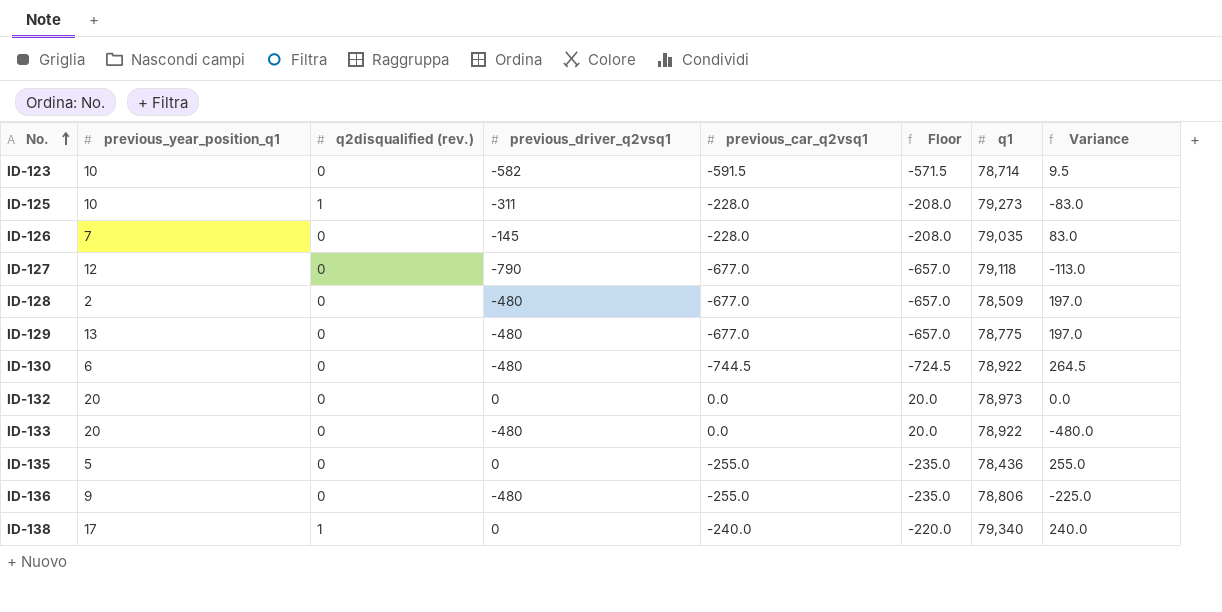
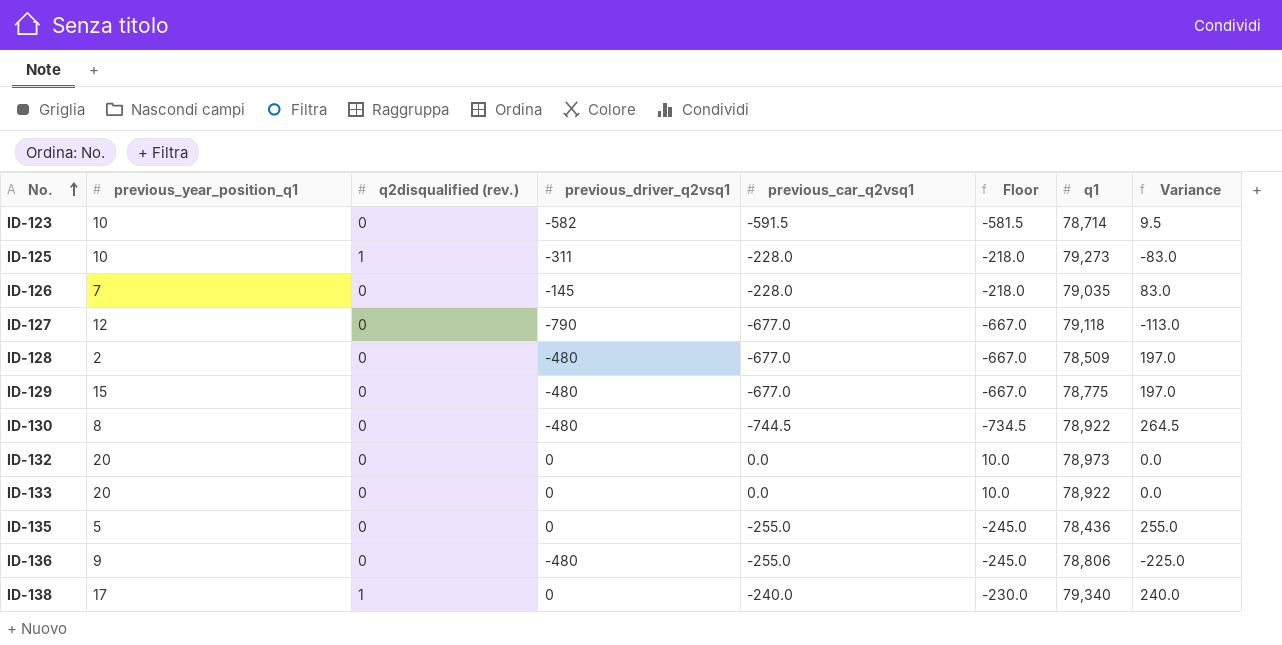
column Floor | formula: [previous_car_q2vsq1] + 20 -> [previous_car_q2vsq1] + 10
ID-129 | previous_year_position_q1: 13 -> 15
ID-130 | previous_year_position_q1: 6 -> 8
ID-133 | previous_driver_q2vsq1: -480 -> 0
ID-133 | Variance: -480.0 -> 0.0

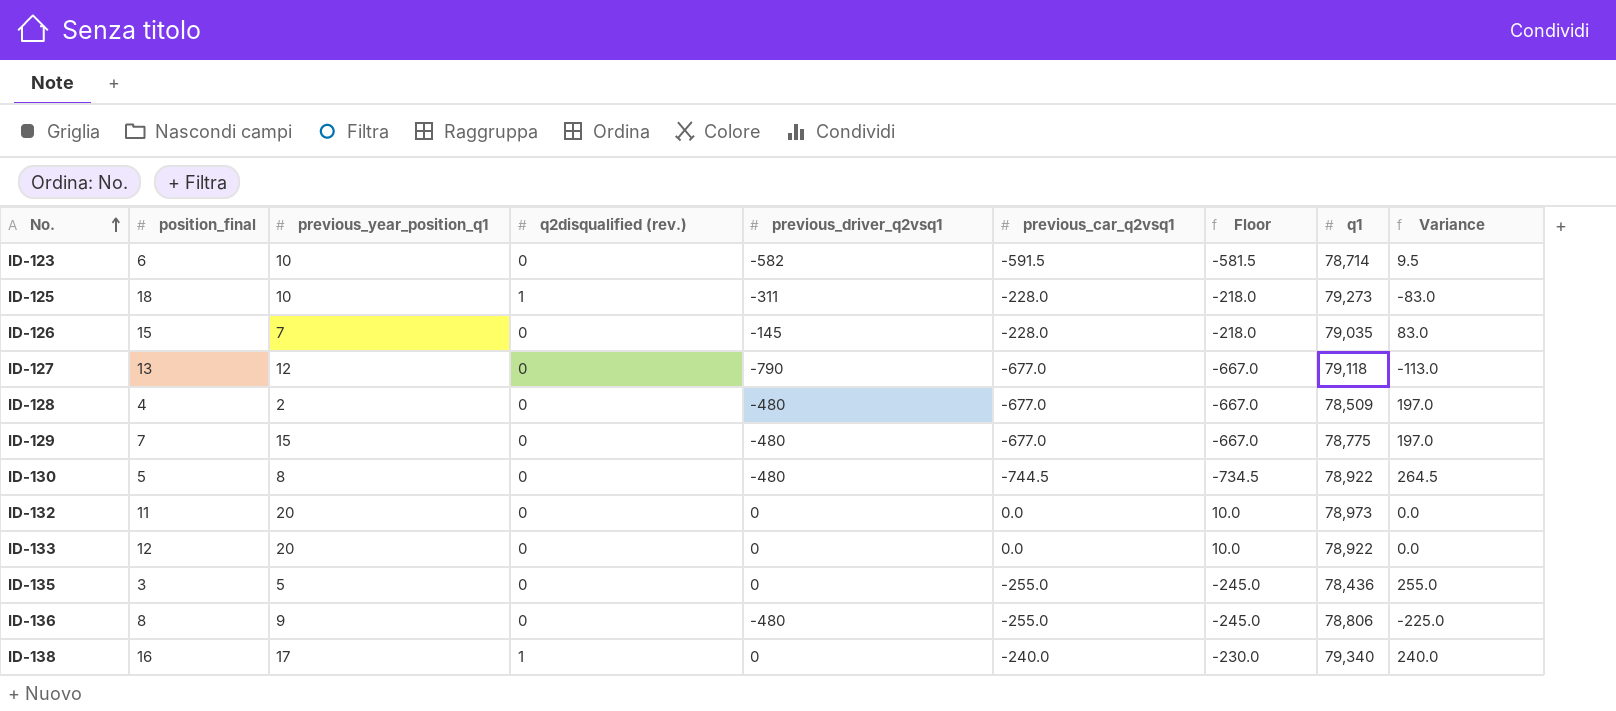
column position_final | position: none -> 2

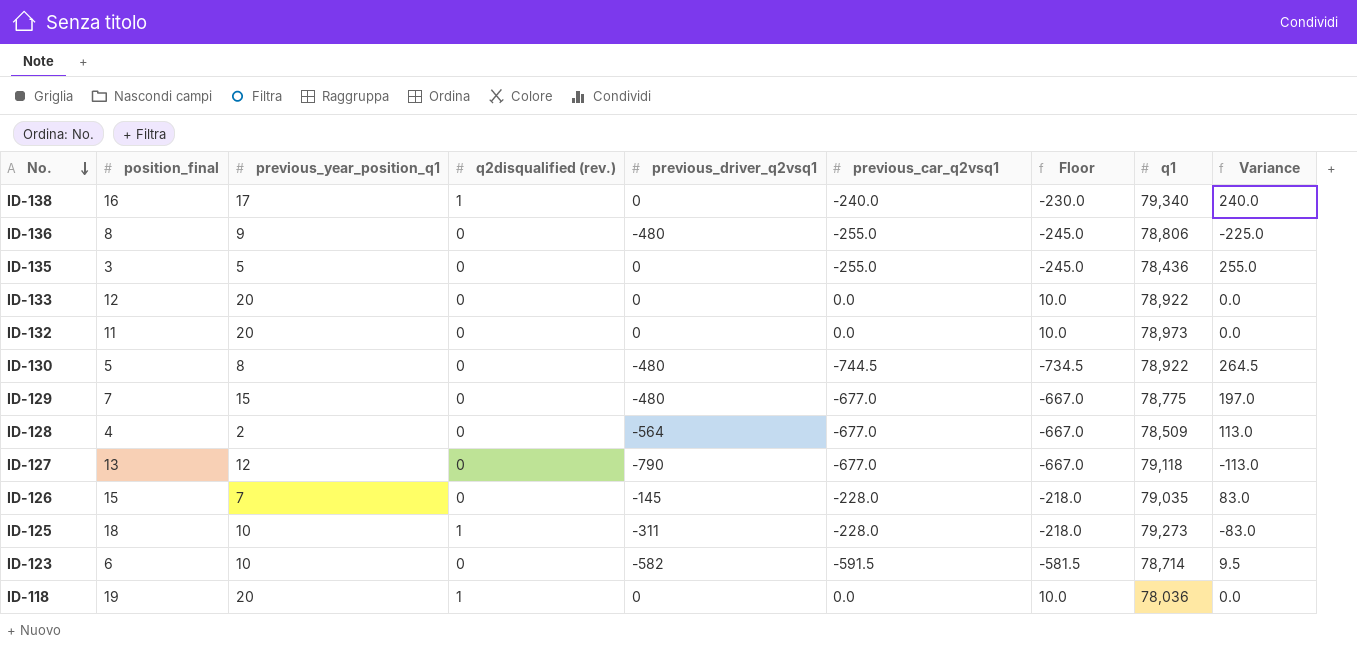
row order: No. ascending -> No. descending
ID-128 | previous_driver_q2vsq1: -480 -> -564
ID-128 | Variance: 197.0 -> 113.0
row ID-118: none -> 19 | 20 | 1 | 0 | 0.0 | 10.0 | 78,036 | 0.0

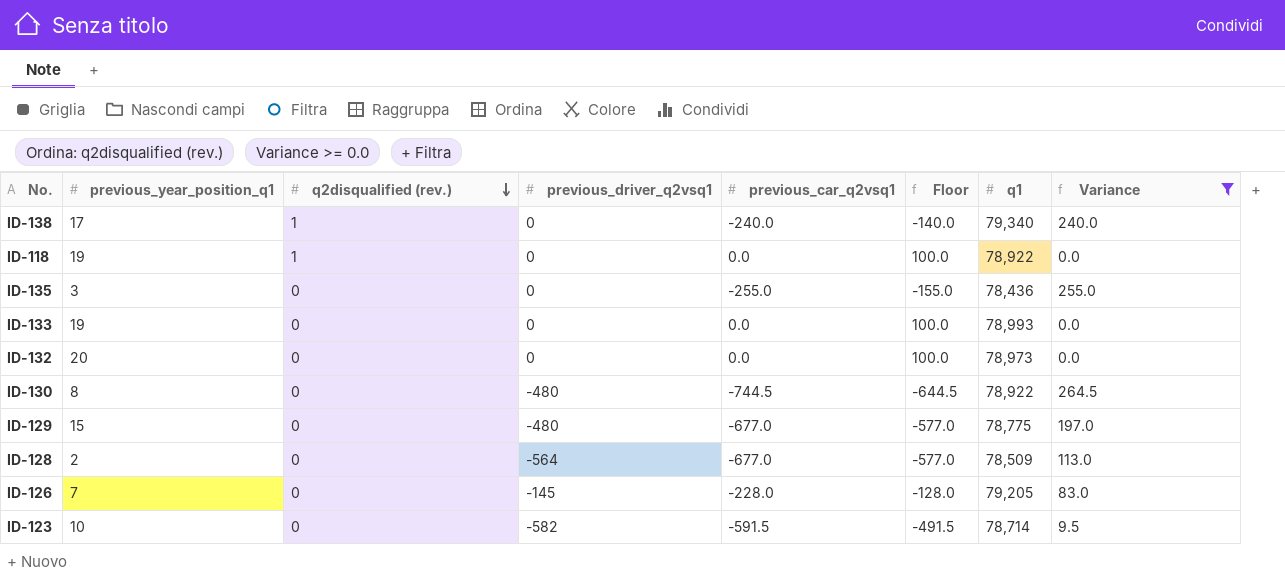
filter: none -> Variance >= 0.0
row order: No. descending -> q2disqualified (rev.) descending
column position_final | position: 2 -> none
column Floor | formula: [previous_car_q2vsq1] + 10 -> [previous_car_q2vsq1] + 100
ID-118 | previous_year_position_q1: 20 -> 19
ID-118 | q1: 78,036 -> 78,922
ID-135 | previous_year_position_q1: 5 -> 3
ID-133 | previous_year_position_q1: 20 -> 19
ID-133 | q1: 78,922 -> 78,993
ID-126 | q1: 79,035 -> 79,205

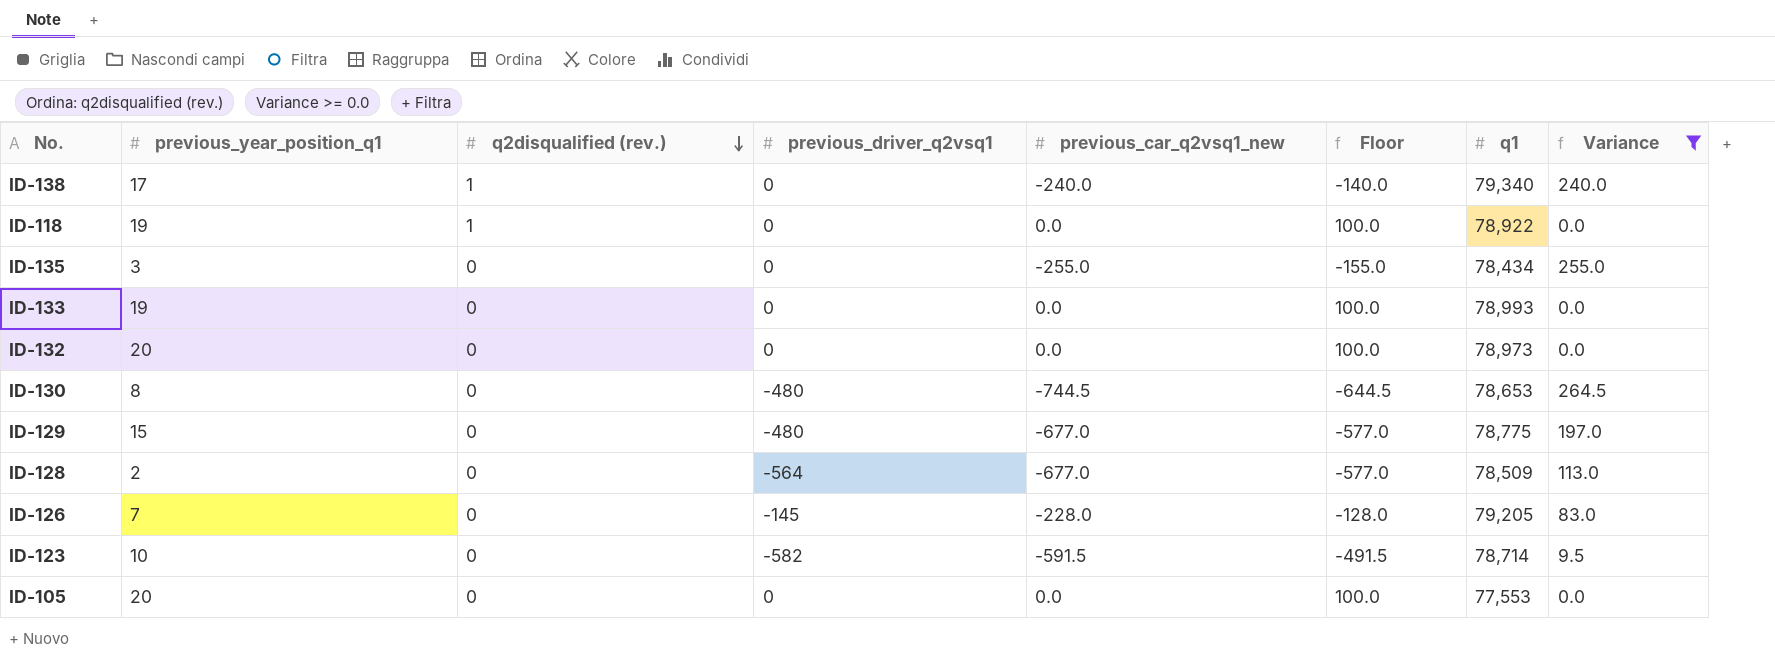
column name: previous_car_q2vsq1 -> previous_car_q2vsq1_new
ID-135 | q1: 78,436 -> 78,434
ID-130 | q1: 78,922 -> 78,653
row ID-105: none -> 20 | 0 | 0 | 0.0 | 100.0 | 77,553 | 0.0

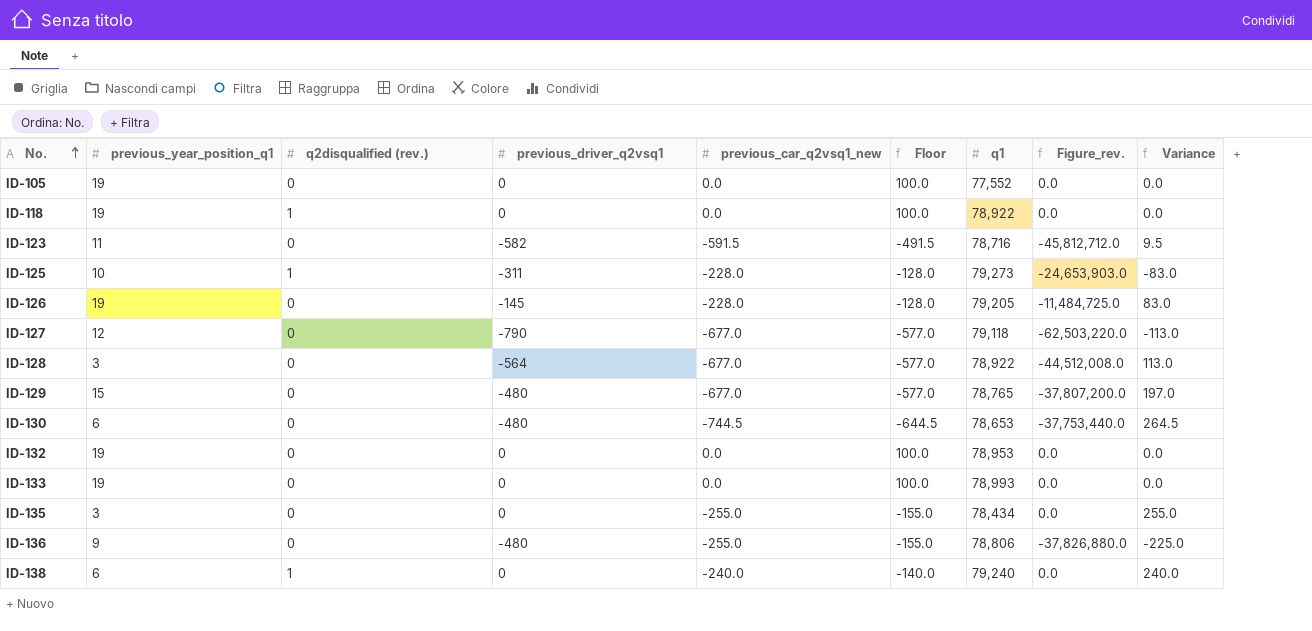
filter: Variance >= 0.0 -> none
row order: q2disqualified (rev.) descending -> No. ascending
column Figure_rev. | formula: none -> [previous_driver_q2vsq1] * [q1]
ID-105 | previous_year_position_q1: 20 -> 19
ID-105 | q1: 77,553 -> 77,552
ID-123 | previous_year_position_q1: 10 -> 11
ID-123 | q1: 78,714 -> 78,716
ID-126 | previous_year_position_q1: 7 -> 19
ID-128 | previous_year_position_q1: 2 -> 3
ID-128 | q1: 78,509 -> 78,922
ID-129 | q1: 78,775 -> 78,765
ID-130 | previous_year_position_q1: 8 -> 6
ID-132 | previous_year_position_q1: 20 -> 19
ID-132 | q1: 78,973 -> 78,953
ID-138 | previous_year_position_q1: 17 -> 6
ID-138 | q1: 79,340 -> 79,240

